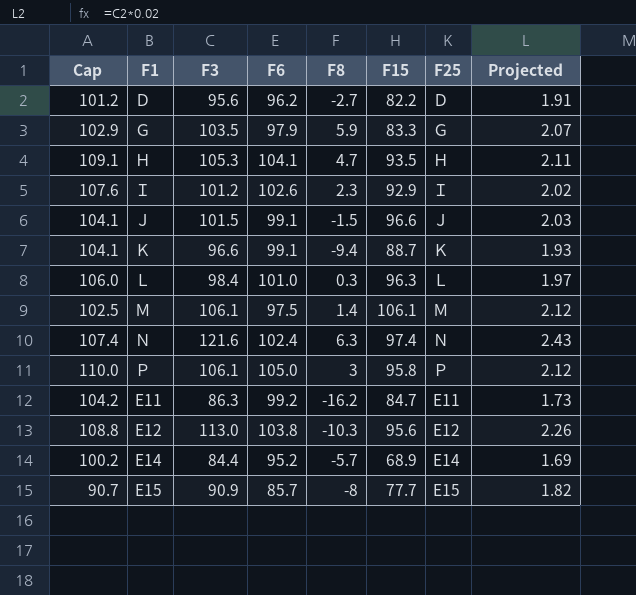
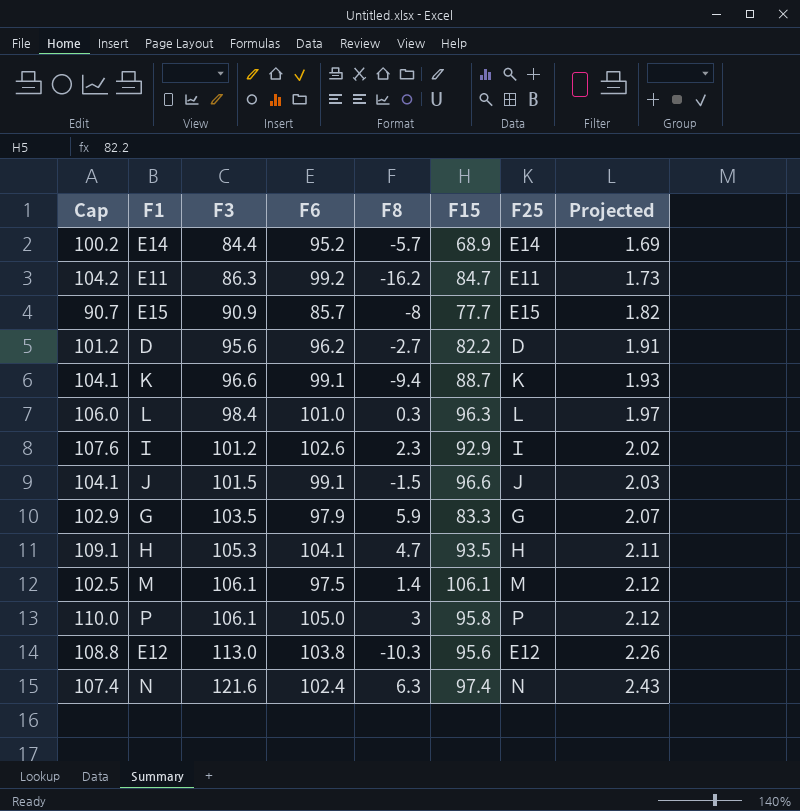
row order: none -> F3 ascending

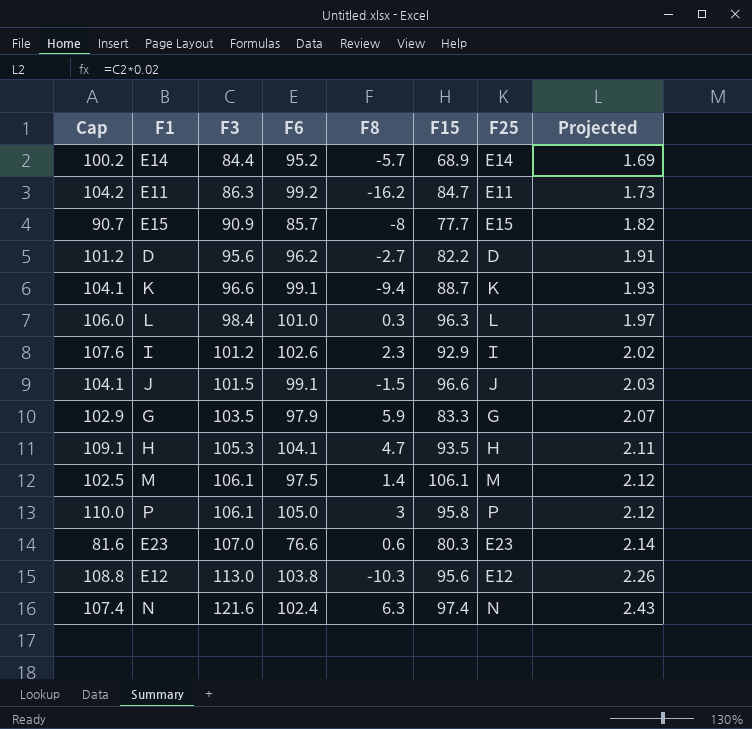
row E23: none -> 81.6 | 107.0 | 76.6 | 0.6 | 80.3 | E23 | 2.14

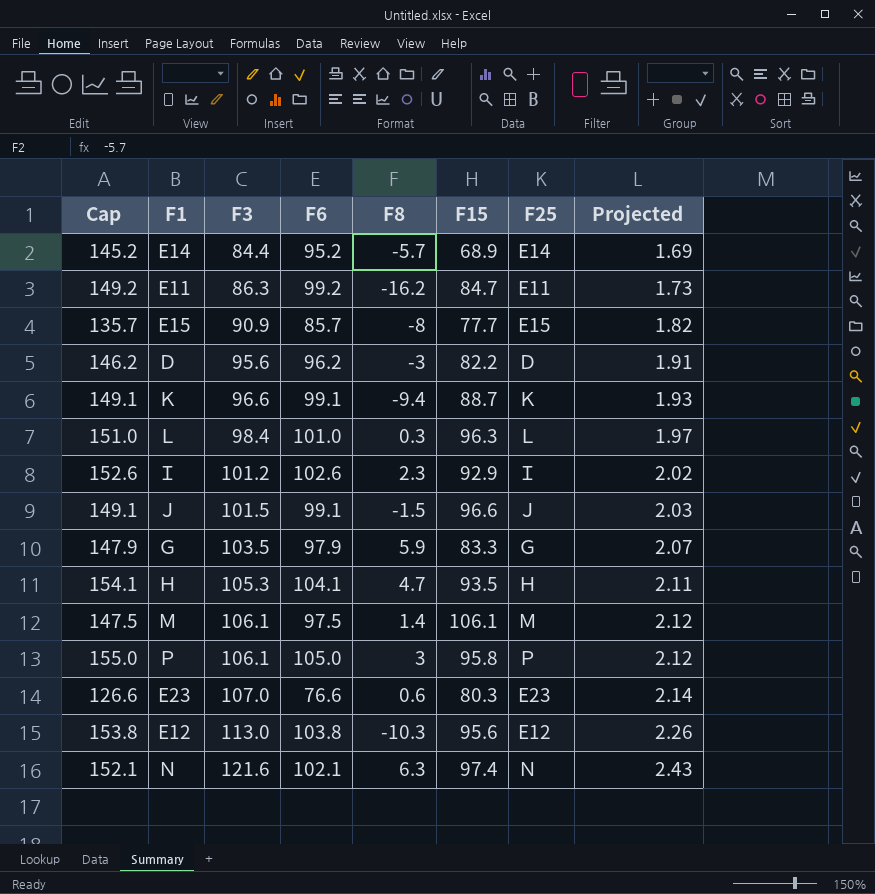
column Cap | formula: [F6] + 5 -> [F6] + 50
Ｄ | F8: -2.7 -> -3
Ｎ | F6: 102.4 -> 102.1

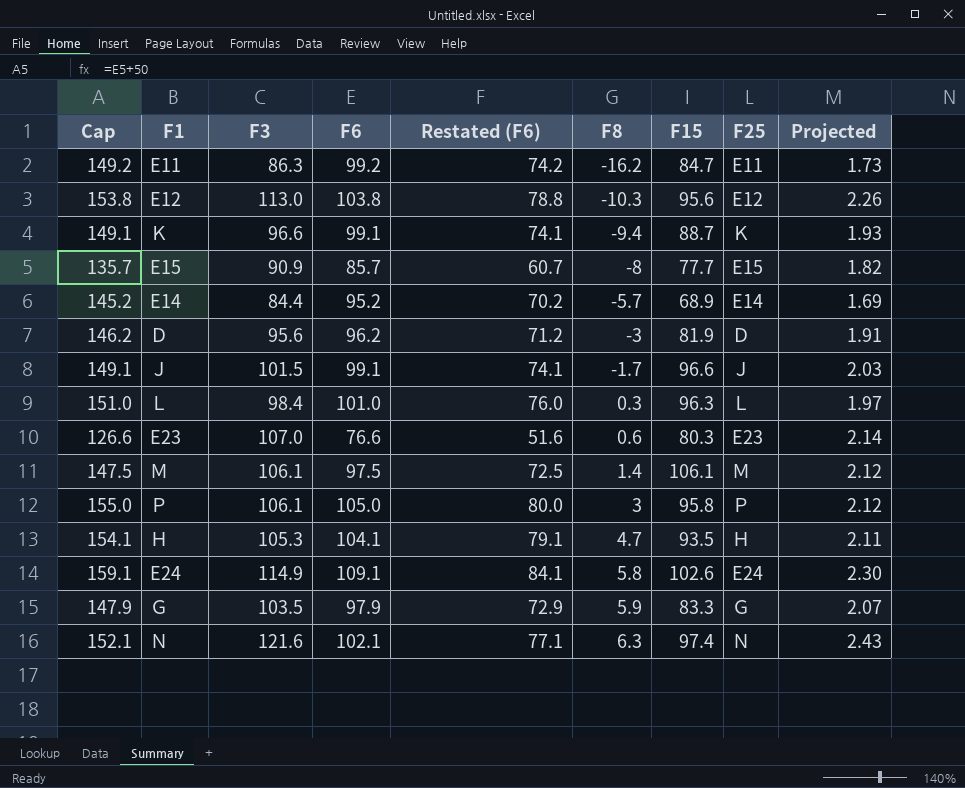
row order: F3 ascending -> F8 ascending
column Restated (F6) | formula: none -> [F6] - 25
row Ｉ: 152.6 | 101.2 | 102.6 | 2.3 | 92.9 | Ｉ | 2.02 -> none
Ｄ | F15: 82.2 -> 81.9
Ｊ | F8: -1.5 -> -1.7
row E24: none -> 159.1 | 114.9 | 109.1 | 84.1 | 5.8 | 102.6 | E24 | 2.30

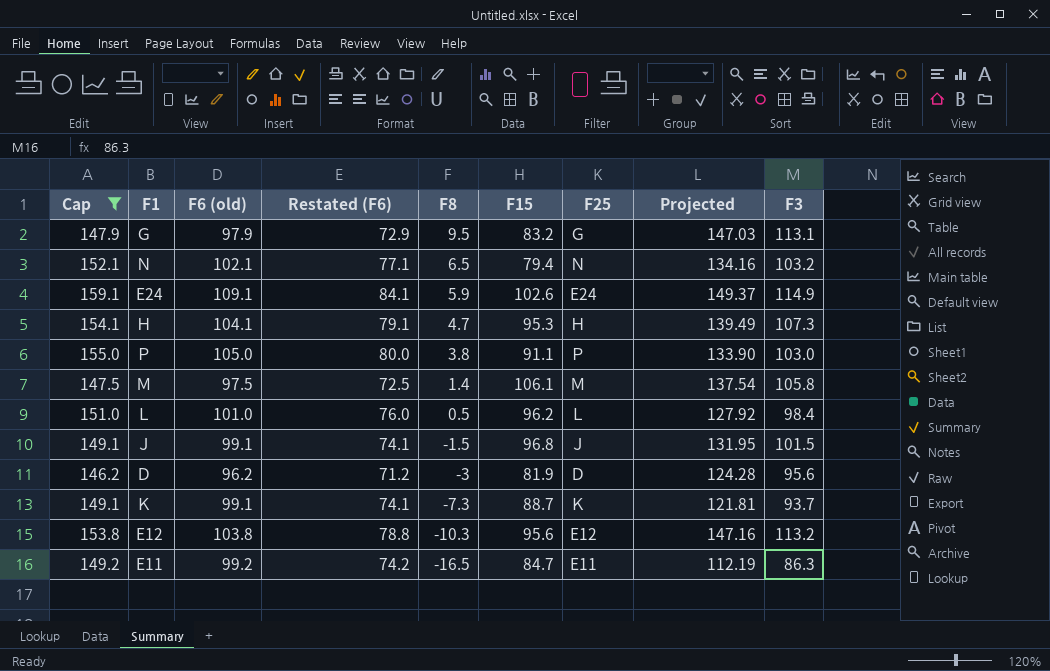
filter: none -> Cap >= 146.2
row order: F8 ascending -> F8 descending
column name: F6 -> F6 (old)
column Projected | formula: [F3] * 0.02 -> [F3] * 1.3
column F3 | position: 3 -> 9
Ｇ | F8: 5.9 -> 9.5
Ｇ | F15: 83.3 -> 83.2
Ｇ | F3: 103.5 -> 113.1
Ｎ | F8: 6.3 -> 6.5
Ｎ | F15: 97.4 -> 79.4
Ｎ | F3: 121.6 -> 103.2
E24 | F8: 5.8 -> 5.9
Ｈ | F15: 93.5 -> 95.3
Ｈ | F3: 105.3 -> 107.3
Ｐ | F8: 3 -> 3.8
Ｐ | F15: 95.8 -> 91.1
Ｐ | F3: 106.1 -> 103.0
Ｍ | F3: 106.1 -> 105.8
Ｌ | F8: 0.3 -> 0.5
Ｌ | F15: 96.3 -> 96.2
Ｊ | F8: -1.7 -> -1.5
Ｊ | F15: 96.6 -> 96.8
Ｋ | F8: -9.4 -> -7.3
Ｋ | F3: 96.6 -> 93.7
E12 | F3: 113.0 -> 113.2
E11 | F8: -16.2 -> -16.5

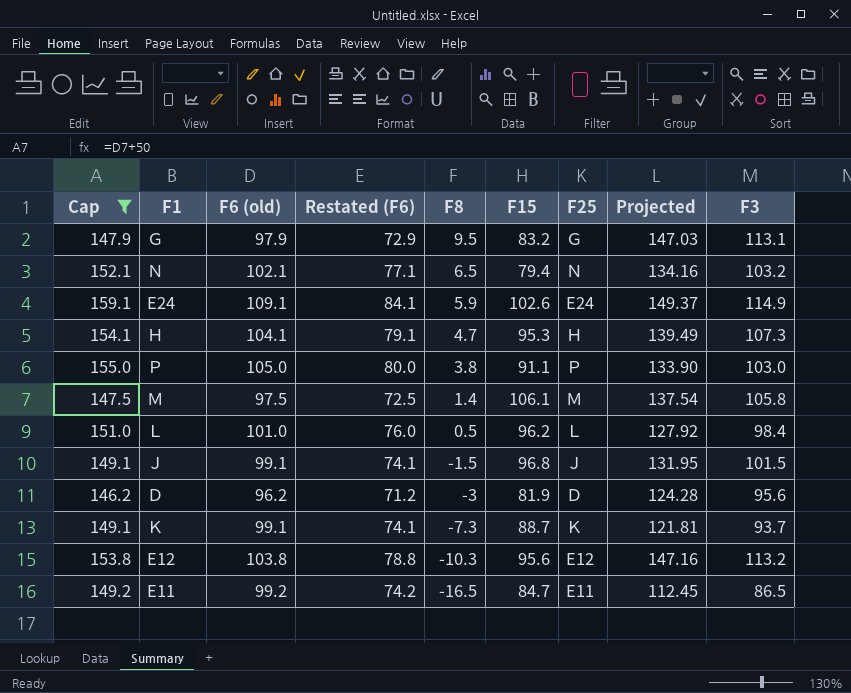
E11 | Projected: 112.19 -> 112.45
E11 | F3: 86.3 -> 86.5

